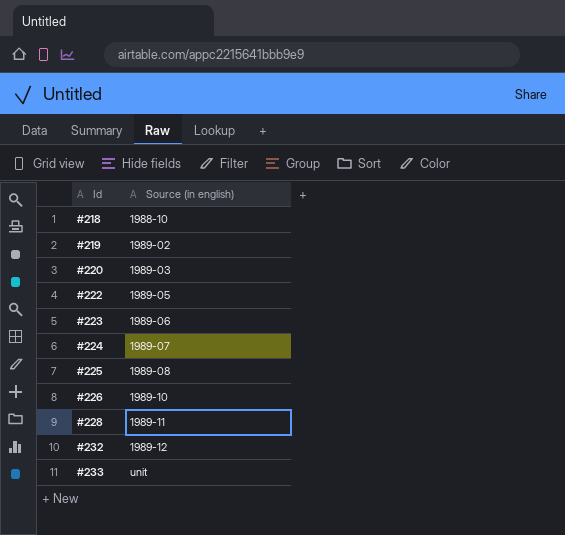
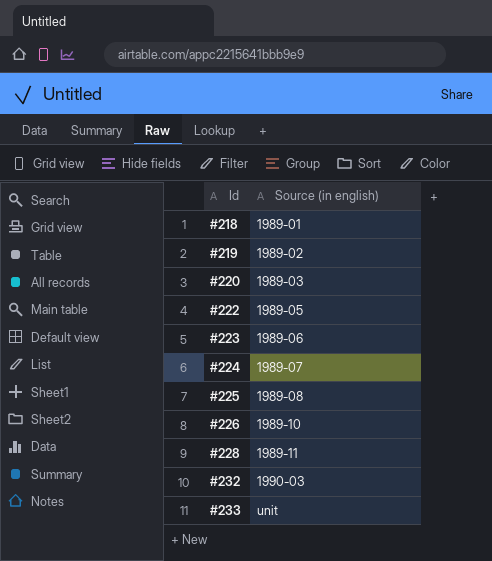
#218 | Source (in english): 1988-10 -> 1989-01
#232 | Source (in english): 1989-12 -> 1990-03

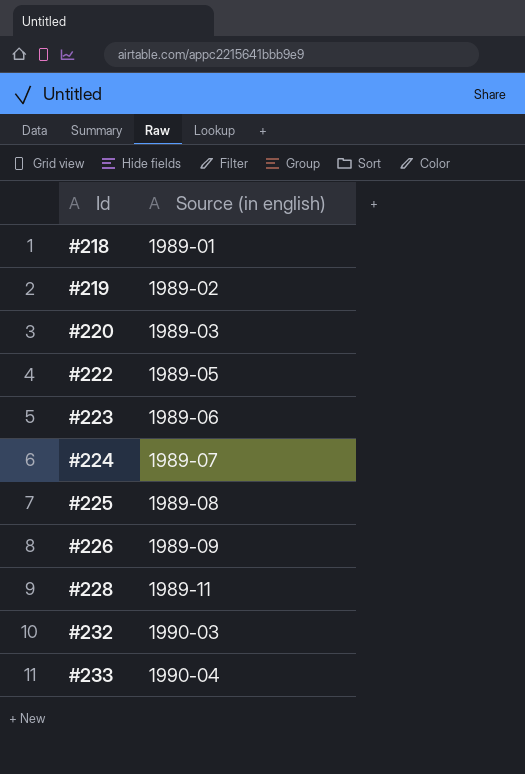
#226 | Source (in english): 1989-10 -> 1989-09
#233 | Source (in english): unit -> 1990-04

